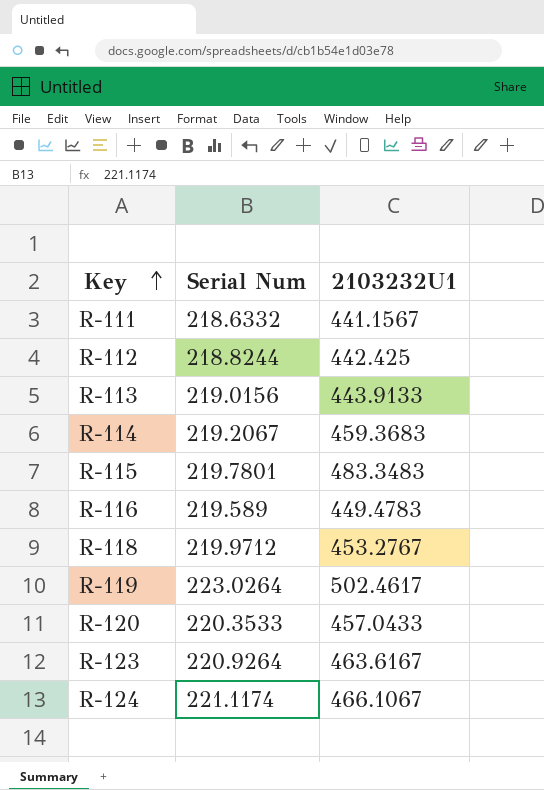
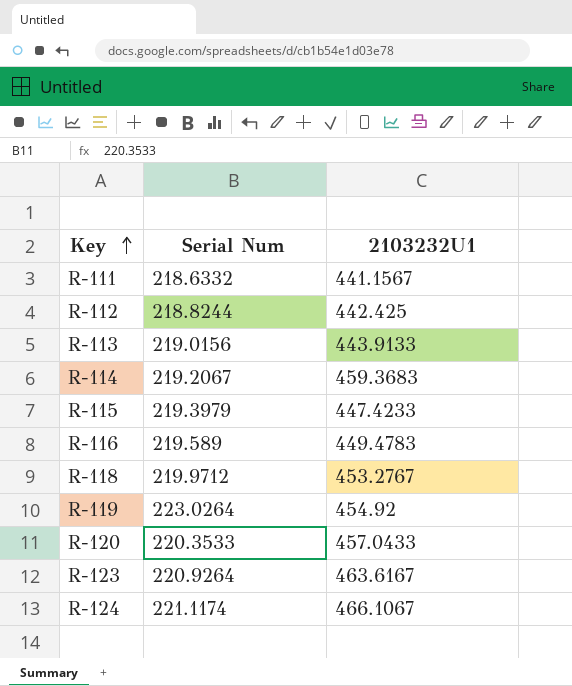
R-115 | Serial Num: 219.7801 -> 219.3979
R-115 | 2103232U1: 483.3483 -> 447.4233
R-119 | 2103232U1: 502.4617 -> 454.92

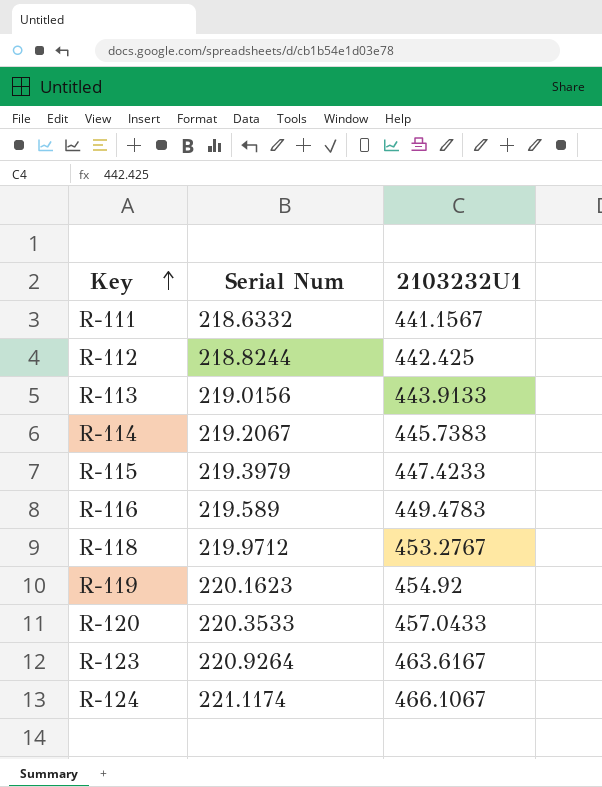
R-114 | 2103232U1: 459.3683 -> 445.7383
R-119 | Serial Num: 223.0264 -> 220.1623

